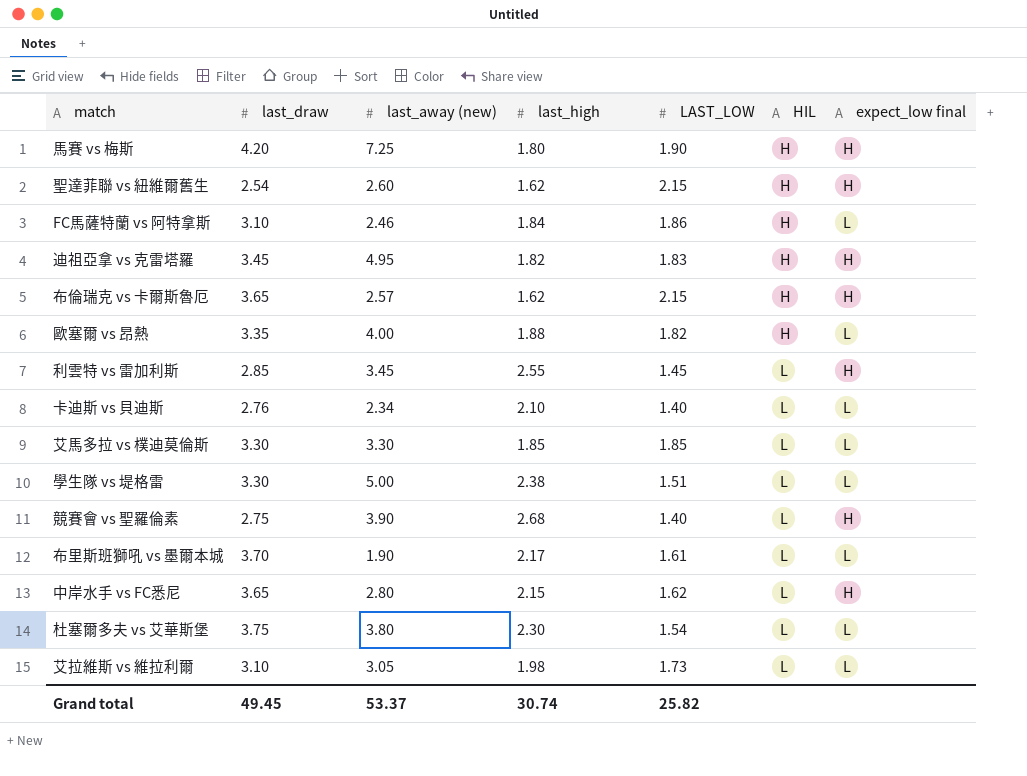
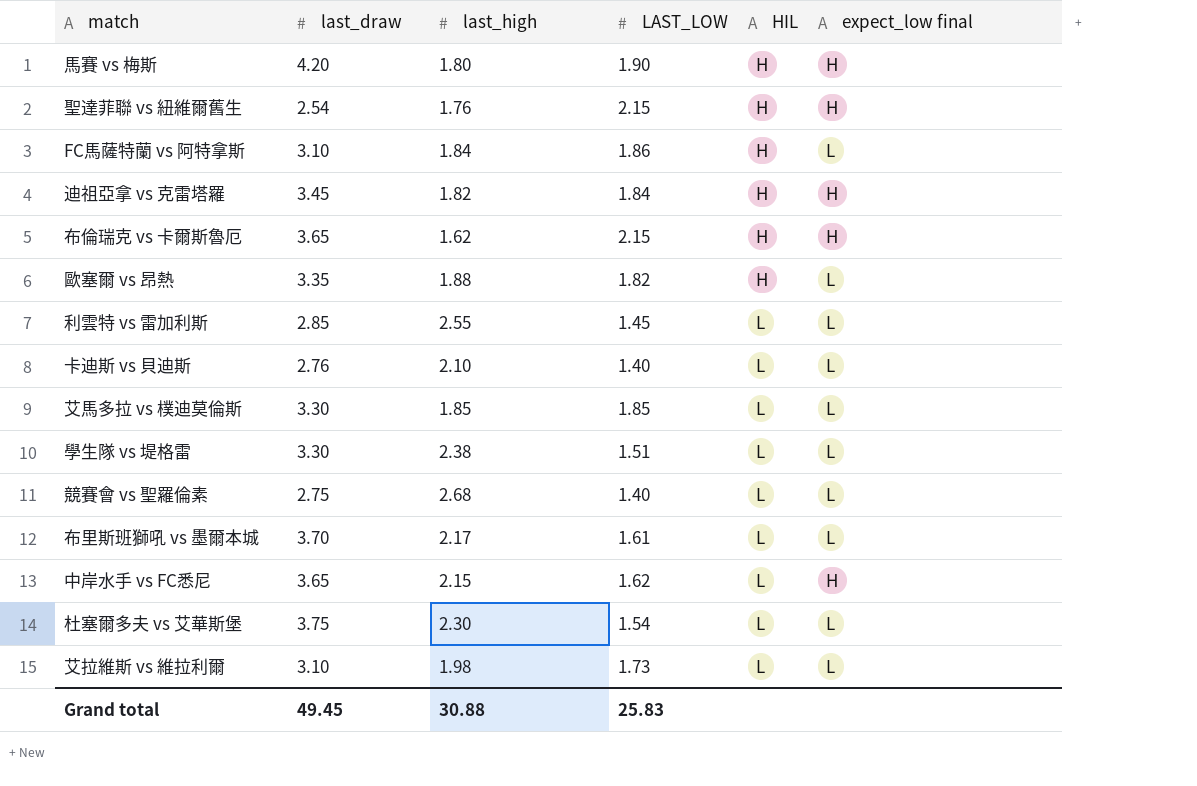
column last_away (new) | position: 3 -> none
聖達菲聯 vs 紐維爾舊生 | last_high: 1.62 -> 1.76
迪祖亞拿 vs 克雷塔羅 | LAST_LOW: 1.83 -> 1.84
利雲特 vs 雷加利斯 | expect_low final: H -> L
競賽會 vs 聖羅倫素 | expect_low final: H -> L
Grand total | last_high: 30.74 -> 30.88
Grand total | LAST_LOW: 25.82 -> 25.83

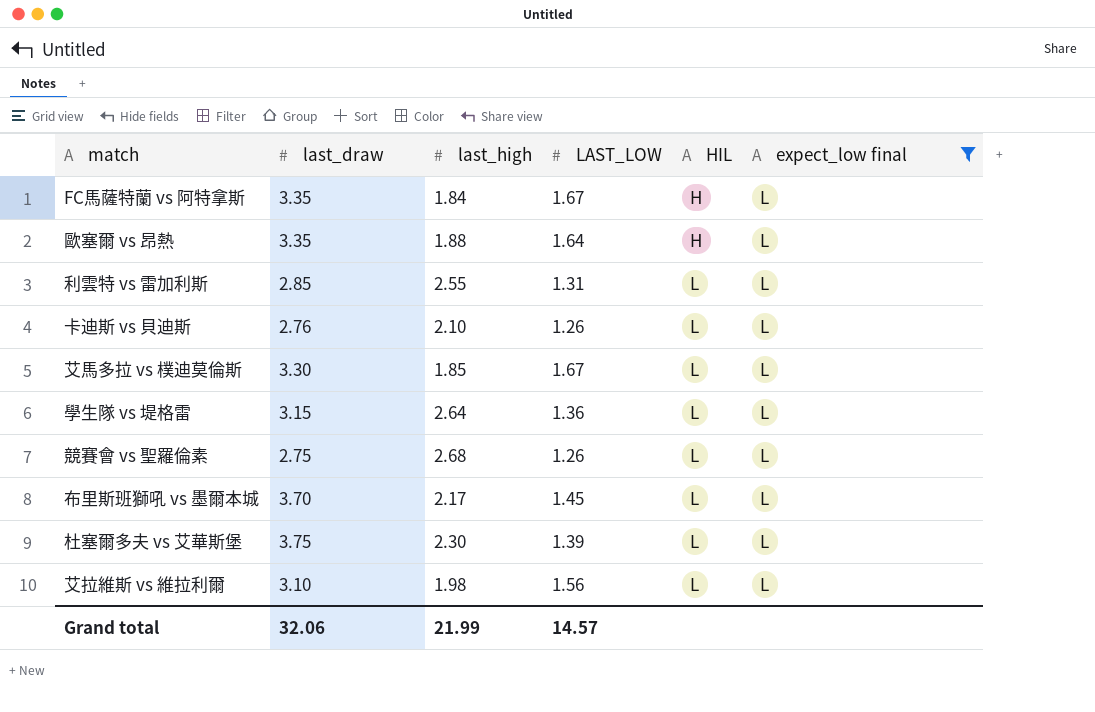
filter: none -> expect_low final = L
FC馬薩特蘭 vs 阿特拿斯 | last_draw: 3.10 -> 3.35
FC馬薩特蘭 vs 阿特拿斯 | LAST_LOW: 1.86 -> 1.67
歐塞爾 vs 昂熱 | LAST_LOW: 1.82 -> 1.64
利雲特 vs 雷加利斯 | LAST_LOW: 1.45 -> 1.31
卡迪斯 vs 貝迪斯 | LAST_LOW: 1.40 -> 1.26
艾馬多拉 vs 樸迪莫倫斯 | LAST_LOW: 1.85 -> 1.67
學生隊 vs 堤格雷 | last_draw: 3.30 -> 3.15
學生隊 vs 堤格雷 | last_high: 2.38 -> 2.64
學生隊 vs 堤格雷 | LAST_LOW: 1.51 -> 1.36
競賽會 vs 聖羅倫素 | LAST_LOW: 1.40 -> 1.26
布里斯班獅吼 vs 墨爾本城 | LAST_LOW: 1.61 -> 1.45
杜塞爾多夫 vs 艾華斯堡 | LAST_LOW: 1.54 -> 1.39
艾拉維斯 vs 維拉利爾 | LAST_LOW: 1.73 -> 1.56
Grand total | last_draw: 49.45 -> 32.06
Grand total | last_high: 30.88 -> 21.99
Grand total | LAST_LOW: 25.83 -> 14.57

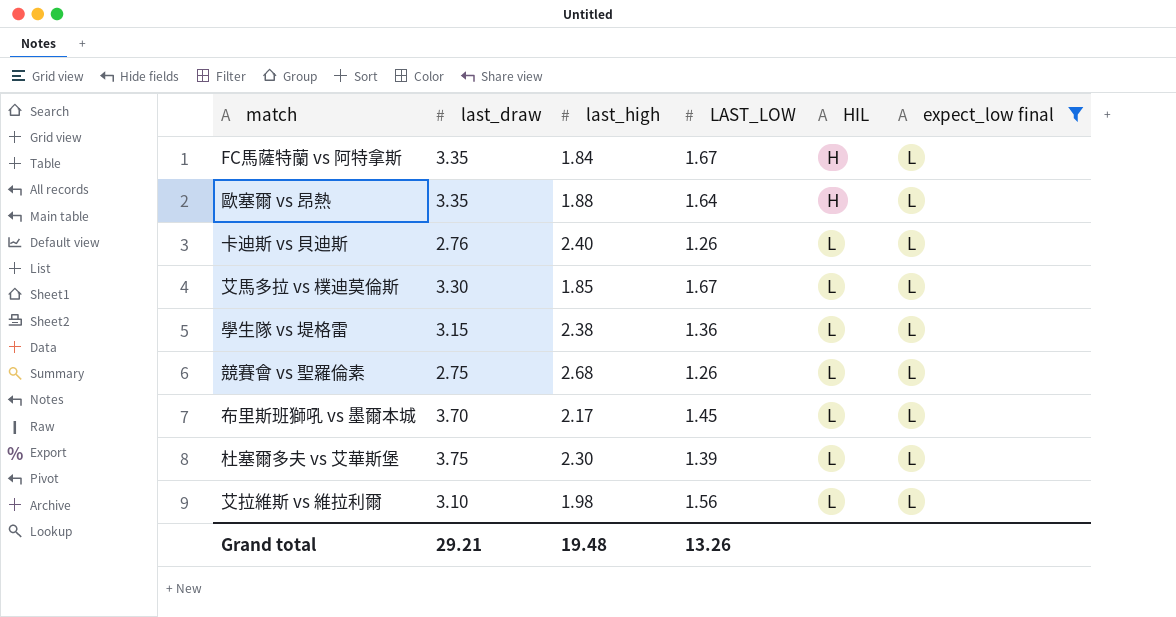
row 利雲特 vs 雷加利斯: 2.85 | 2.55 | 1.31 | L | L -> none
卡迪斯 vs 貝迪斯 | last_high: 2.10 -> 2.40
學生隊 vs 堤格雷 | last_high: 2.64 -> 2.38
Grand total | last_draw: 32.06 -> 29.21
Grand total | last_high: 21.99 -> 19.48
Grand total | LAST_LOW: 14.57 -> 13.26

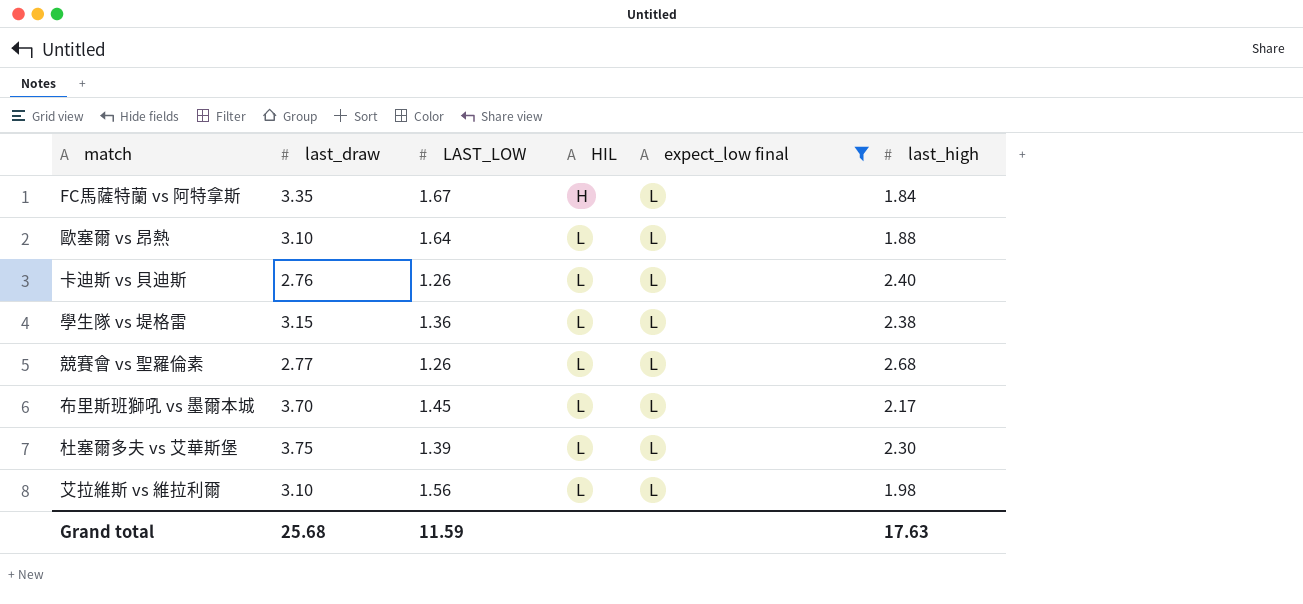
column last_high | position: 3 -> 6
row 艾馬多拉 vs 樸迪莫倫斯: 3.30 | 1.85 | 1.67 | L | L -> none
歐塞爾 vs 昂熱 | last_draw: 3.35 -> 3.10
歐塞爾 vs 昂熱 | HIL: H -> L
競賽會 vs 聖羅倫素 | last_draw: 2.75 -> 2.77
Grand total | last_draw: 29.21 -> 25.68
Grand total | LAST_LOW: 13.26 -> 11.59
Grand total | last_high: 19.48 -> 17.63

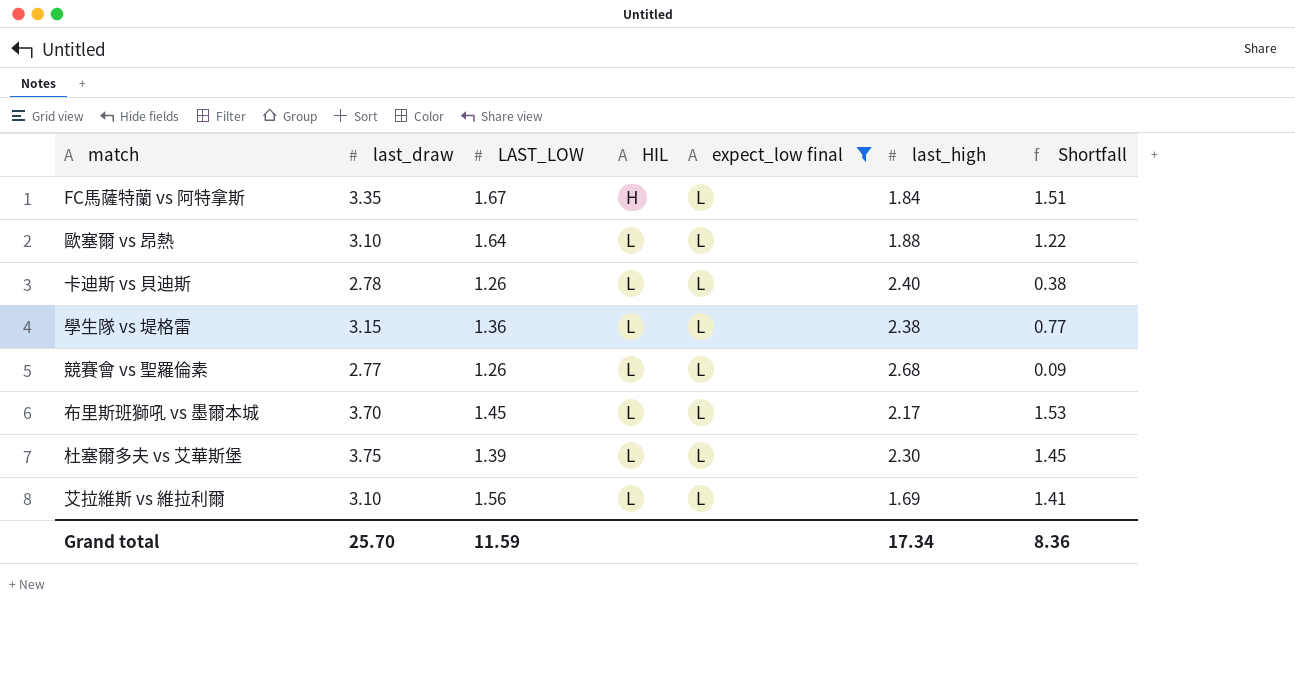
column Shortfall | formula: none -> [last_draw] - [last_high]
卡迪斯 vs 貝迪斯 | last_draw: 2.76 -> 2.78
艾拉維斯 vs 維拉利爾 | last_high: 1.98 -> 1.69
Grand total | last_draw: 25.68 -> 25.70
Grand total | last_high: 17.63 -> 17.34

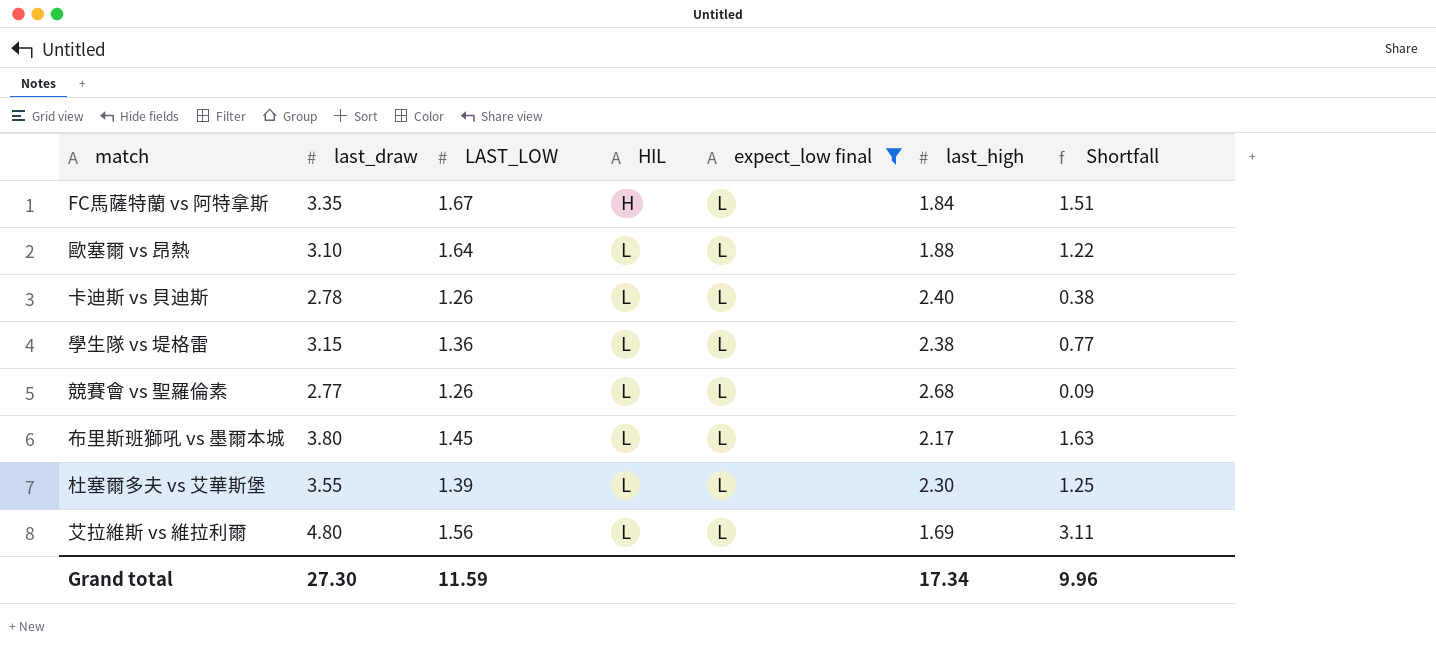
布里斯班獅吼 vs 墨爾本城 | last_draw: 3.70 -> 3.80
布里斯班獅吼 vs 墨爾本城 | Shortfall: 1.53 -> 1.63
杜塞爾多夫 vs 艾華斯堡 | last_draw: 3.75 -> 3.55
杜塞爾多夫 vs 艾華斯堡 | Shortfall: 1.45 -> 1.25
艾拉維斯 vs 維拉利爾 | last_draw: 3.10 -> 4.80
艾拉維斯 vs 維拉利爾 | Shortfall: 1.41 -> 3.11
Grand total | last_draw: 25.70 -> 27.30
Grand total | Shortfall: 8.36 -> 9.96

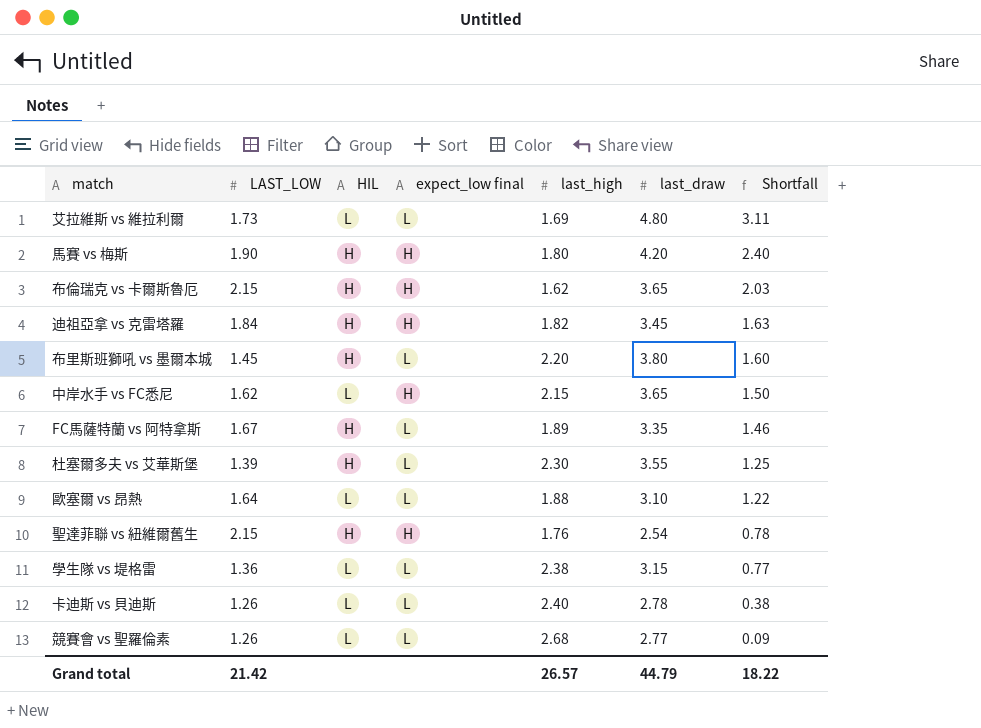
filter: expect_low final = L -> none
row order: HIL ascending -> Shortfall descending
column last_draw | position: 2 -> 6
艾拉維斯 vs 維拉利爾 | LAST_LOW: 1.56 -> 1.73
布里斯班獅吼 vs 墨爾本城 | HIL: L -> H
布里斯班獅吼 vs 墨爾本城 | last_high: 2.17 -> 2.20
布里斯班獅吼 vs 墨爾本城 | Shortfall: 1.63 -> 1.60
FC馬薩特蘭 vs 阿特拿斯 | last_high: 1.84 -> 1.89
FC馬薩特蘭 vs 阿特拿斯 | Shortfall: 1.51 -> 1.46
杜塞爾多夫 vs 艾華斯堡 | HIL: L -> H
Grand total | LAST_LOW: 11.59 -> 21.42
Grand total | last_high: 17.34 -> 26.57
Grand total | last_draw: 27.30 -> 44.79
Grand total | Shortfall: 9.96 -> 18.22

